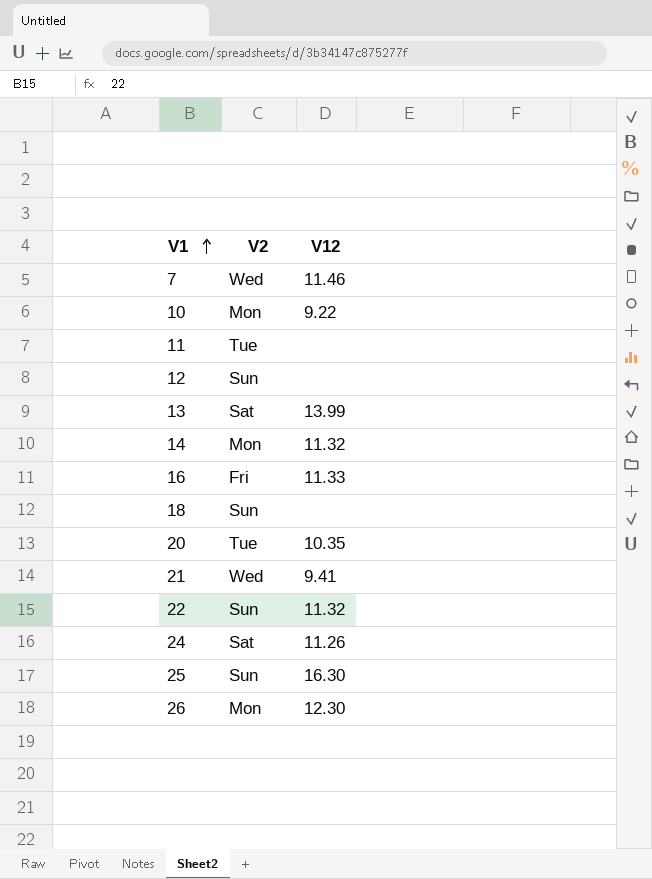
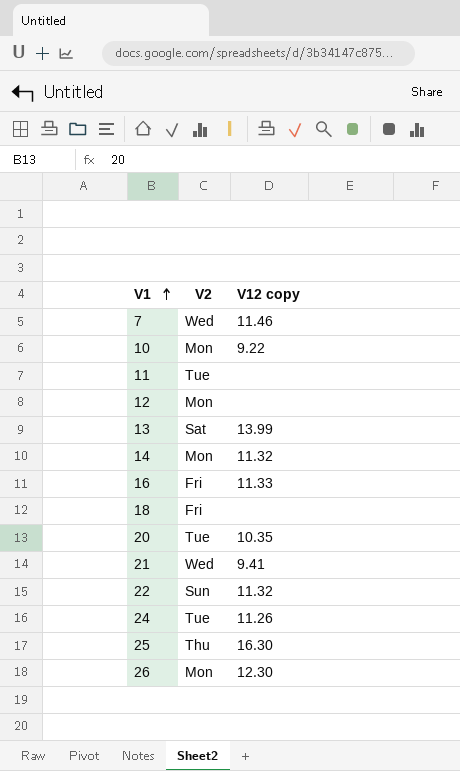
column name: V12 -> V12 copy
12 | V2: Sun -> Mon
18 | V2: Sun -> Fri
24 | V2: Sat -> Tue
25 | V2: Sun -> Thu

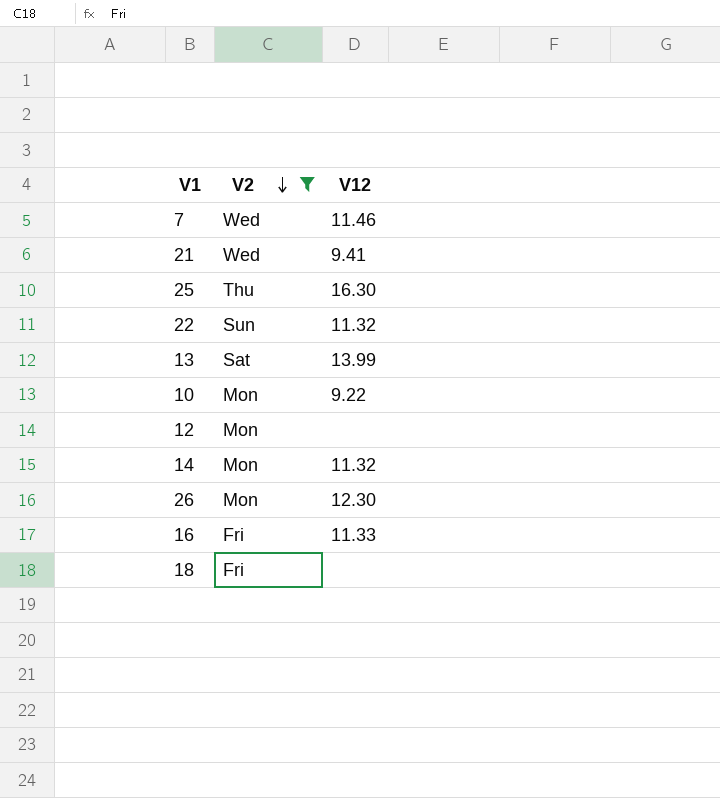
filter: none -> V2 != Tue
row order: V1 ascending -> V2 descending
column name: V12 copy -> V12

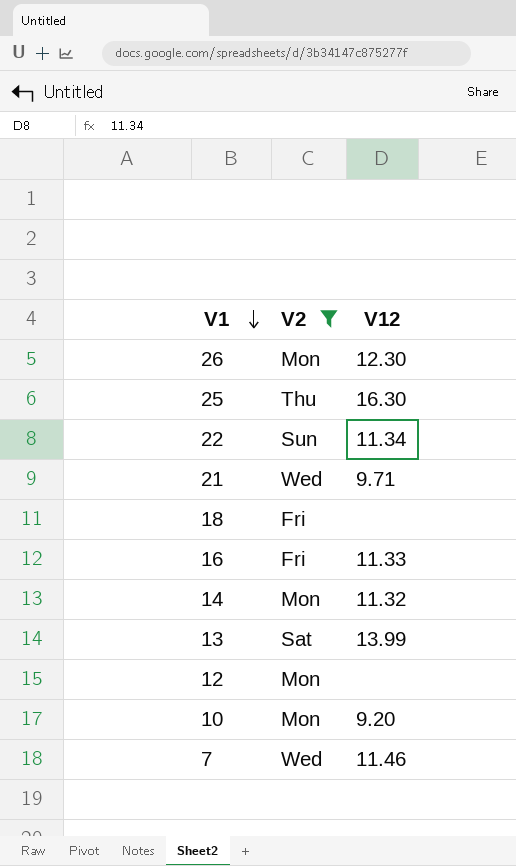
row order: V2 descending -> V1 descending
22 | V12: 11.32 -> 11.34
21 | V12: 9.41 -> 9.71
10 | V12: 9.22 -> 9.20

